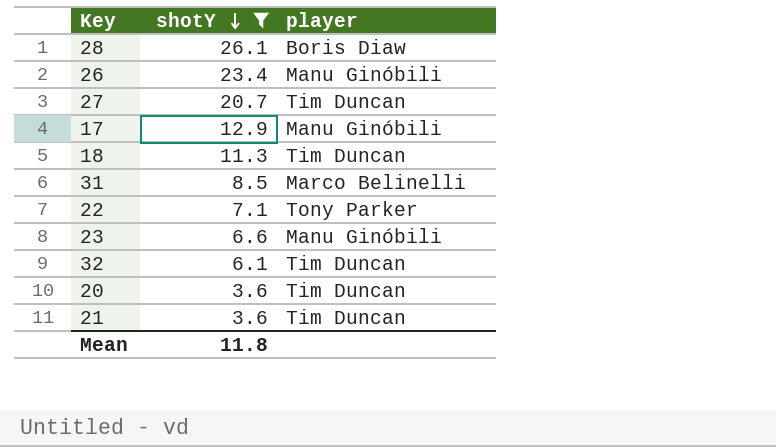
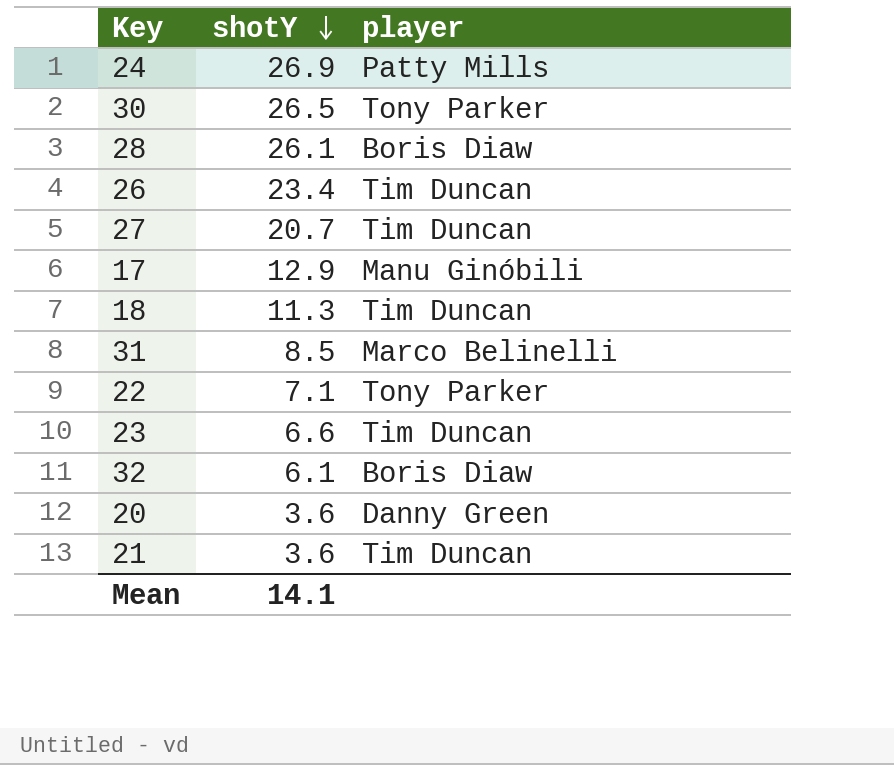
filter: shotY <= 26.1 -> none
26 | player: Manu Ginóbili -> Tim Duncan
23 | player: Manu Ginóbili -> Tim Duncan
32 | player: Tim Duncan -> Boris Diaw
20 | player: Tim Duncan -> Danny Green
Mean | shotY: 11.8 -> 14.1

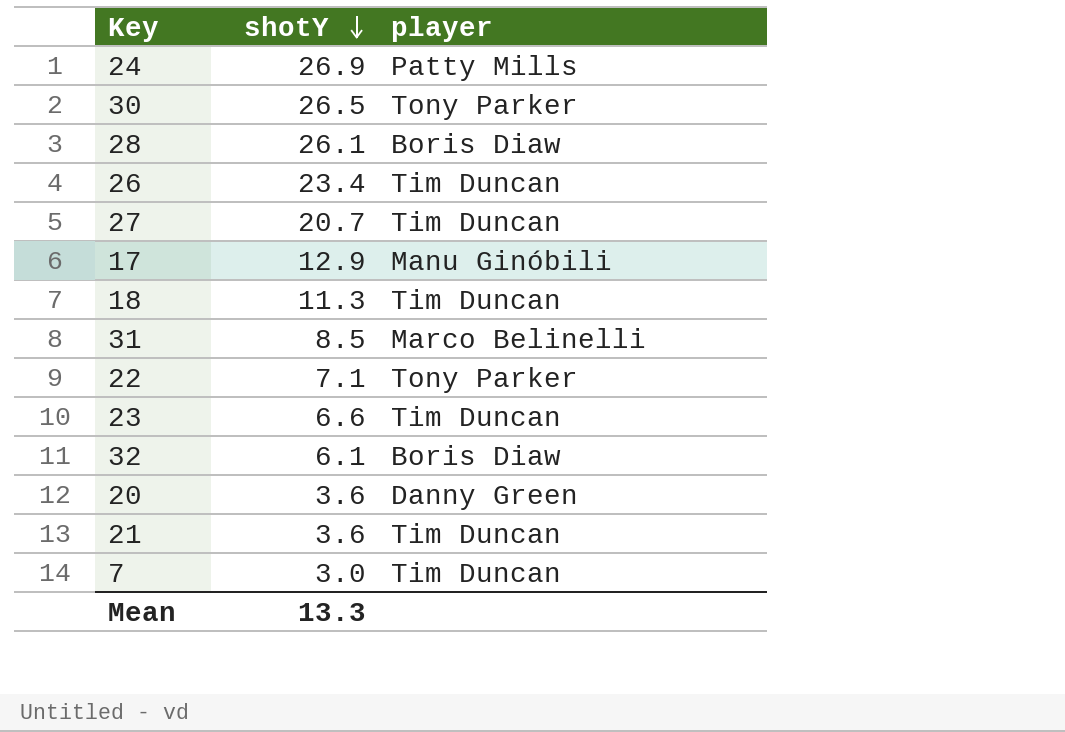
row 7: none -> 3.0 | Tim Duncan
Mean | shotY: 14.1 -> 13.3

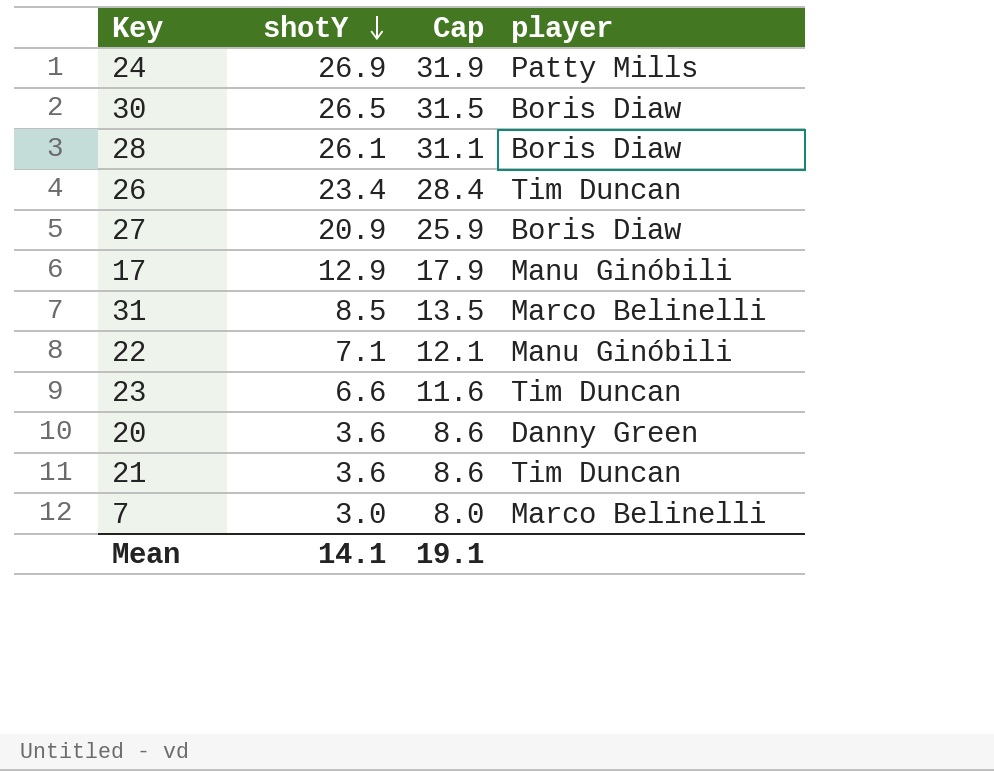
column Cap | formula: none -> [shotY] + 5
row 18: 11.3 | Tim Duncan -> none
row 32: 6.1 | Boris Diaw -> none
30 | player: Tony Parker -> Boris Diaw
27 | shotY: 20.7 -> 20.9
27 | player: Tim Duncan -> Boris Diaw
22 | player: Tony Parker -> Manu Ginóbili
7 | player: Tim Duncan -> Marco Belinelli
Mean | shotY: 13.3 -> 14.1

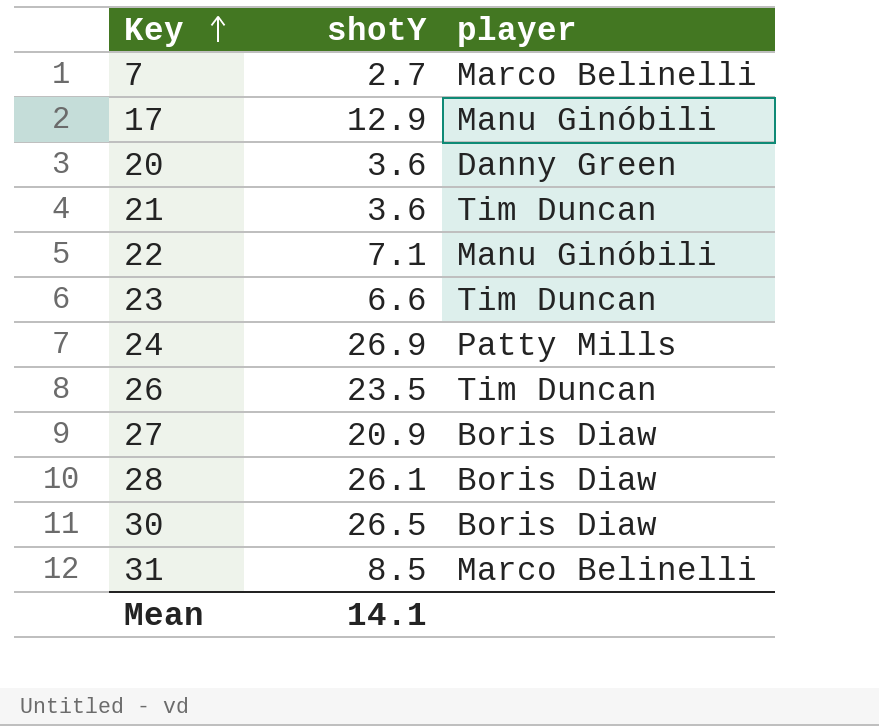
row order: shotY descending -> Key ascending
column Cap | formula: [shotY] + 5 -> none
7 | shotY: 3.0 -> 2.7
26 | shotY: 23.4 -> 23.5

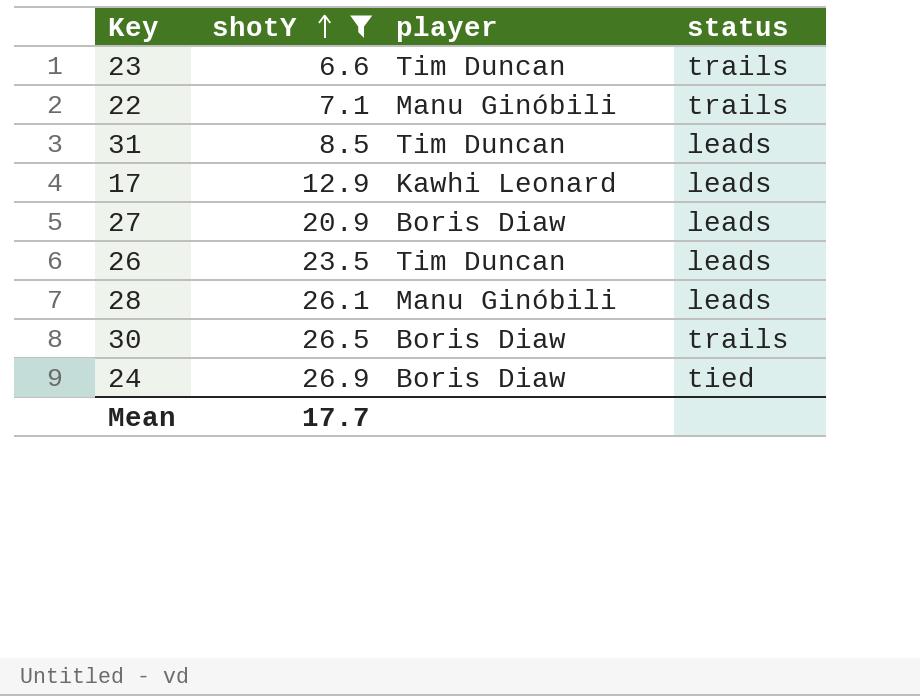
filter: none -> shotY >= 6.6
row order: Key ascending -> shotY ascending
column status | position: none -> 4
31 | player: Marco Belinelli -> Tim Duncan
17 | player: Manu Ginóbili -> Kawhi Leonard
28 | player: Boris Diaw -> Manu Ginóbili
24 | player: Patty Mills -> Boris Diaw
Mean | shotY: 14.1 -> 17.7

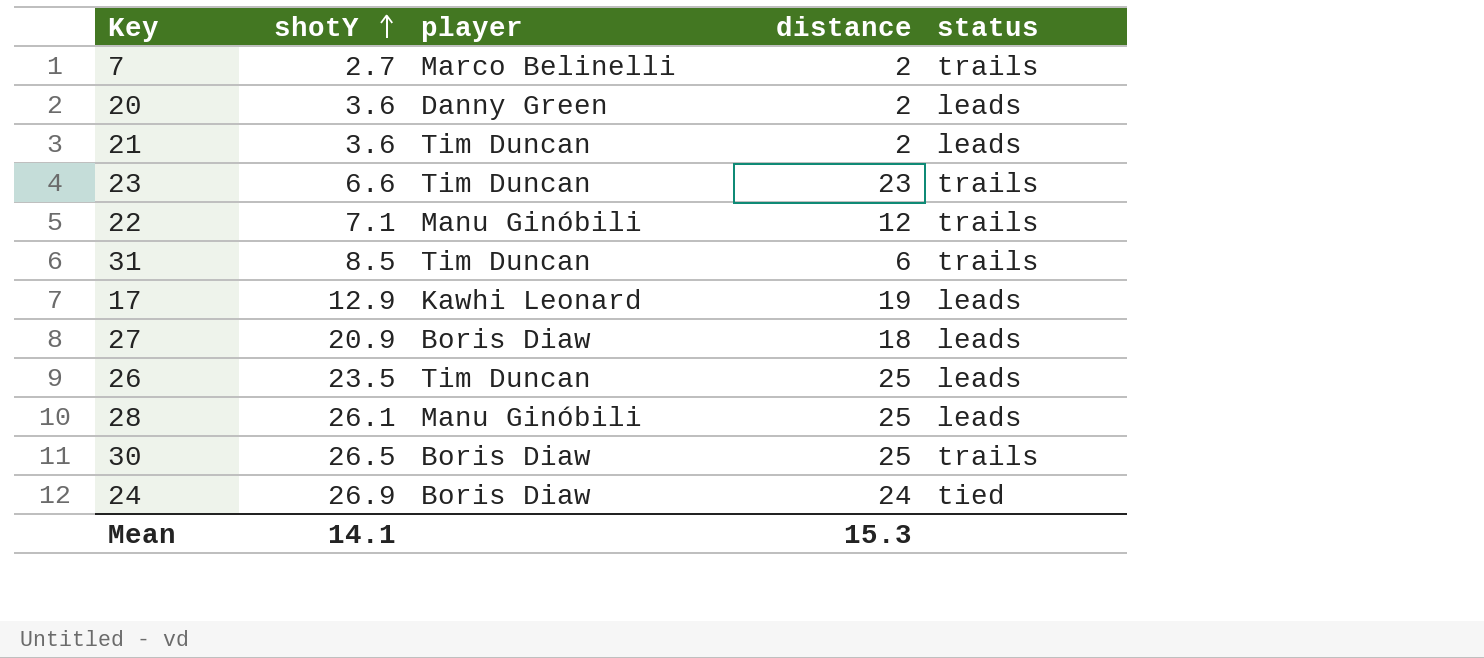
filter: shotY >= 6.6 -> none
column distance | position: none -> 4
31 | status: leads -> trails
Mean | shotY: 17.7 -> 14.1

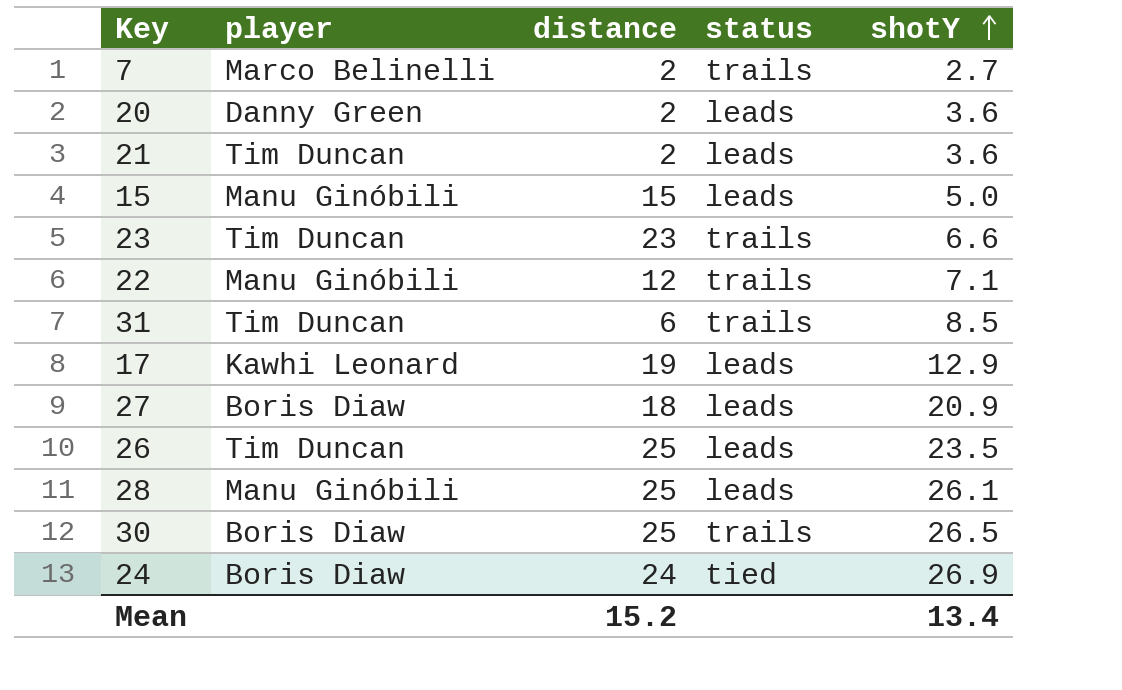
column shotY | position: 2 -> 5
row 15: none -> Manu Ginóbili | 15 | leads | 5.0
Mean | distance: 15.3 -> 15.2
Mean | shotY: 14.1 -> 13.4

